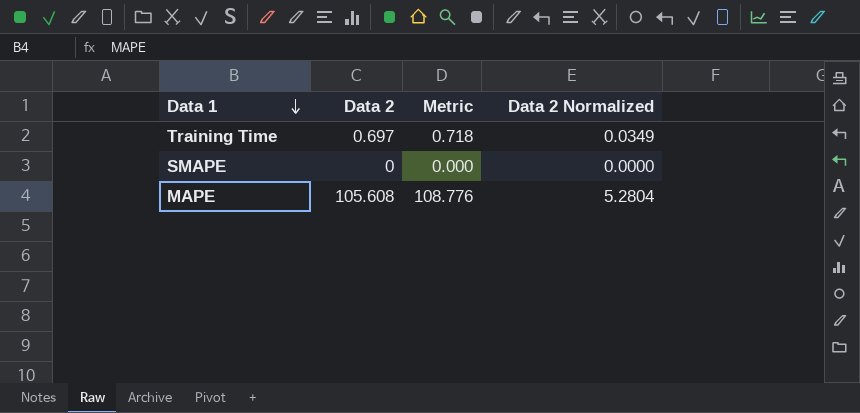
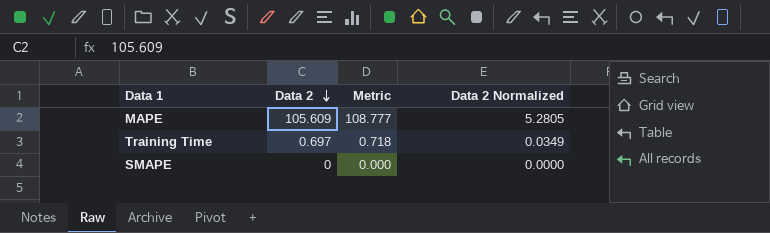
row order: Data 1 descending -> Data 2 descending
MAPE | Data 2: 105.608 -> 105.609
MAPE | Metric: 108.776 -> 108.777
MAPE | Data 2 Normalized: 5.2804 -> 5.2805

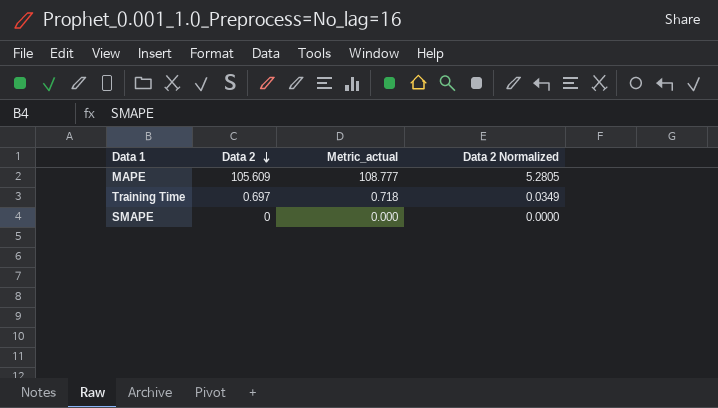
column name: Metric -> Metric_actual

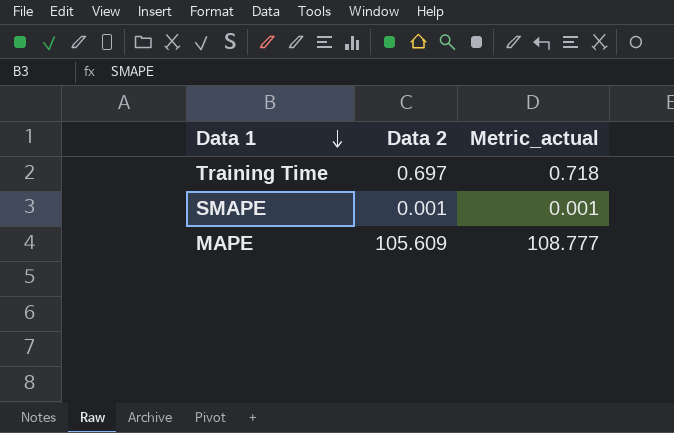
row order: Data 2 descending -> Data 1 descending
column Data 2 Normalized | formula: [Data 2] * 0.05 -> none
SMAPE | Data 2: 0 -> 0.001
SMAPE | Metric_actual: 0.000 -> 0.001

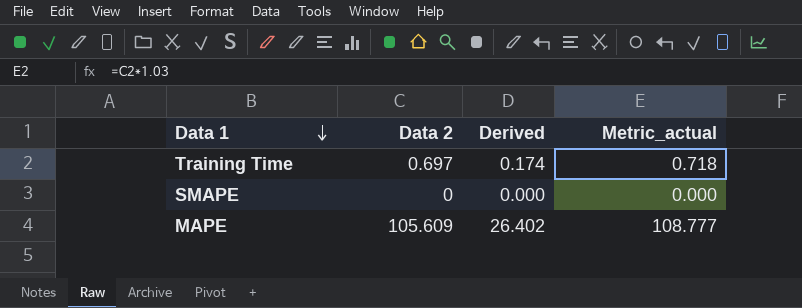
column Derived | formula: none -> [Data 2] * 0.25
SMAPE | Data 2: 0.001 -> 0
SMAPE | Metric_actual: 0.001 -> 0.000

